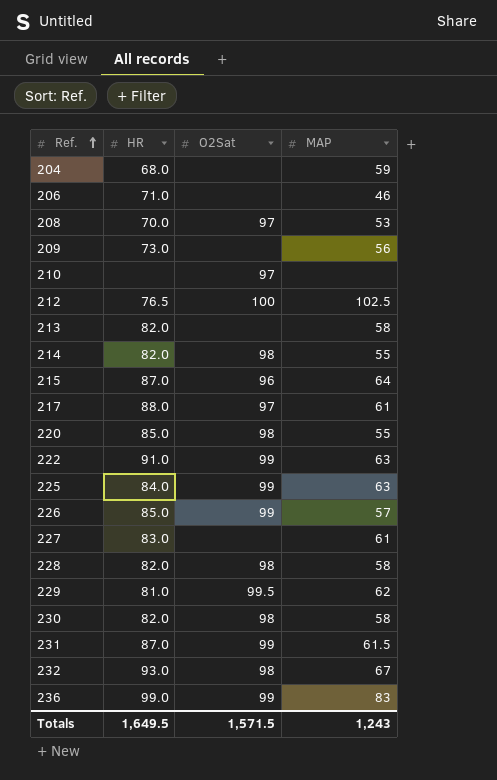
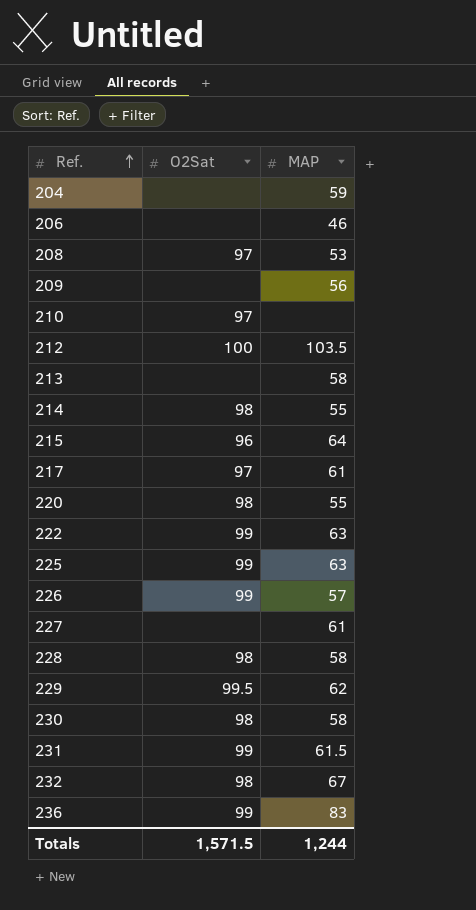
column HR | position: 2 -> none
212 | MAP: 102.5 -> 103.5
Totals | MAP: 1,243 -> 1,244

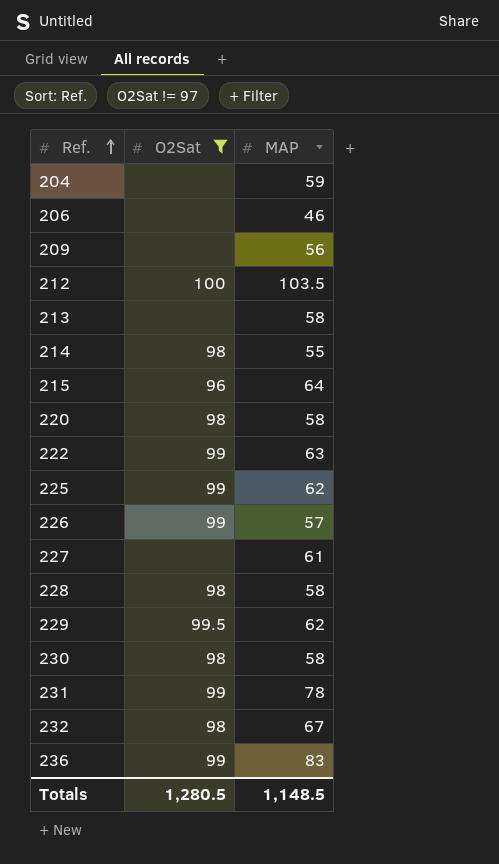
filter: none -> O2Sat != 97
220 | MAP: 55 -> 58
225 | MAP: 63 -> 62
231 | MAP: 61.5 -> 78
Totals | O2Sat: 1,571.5 -> 1,280.5
Totals | MAP: 1,244 -> 1,148.5

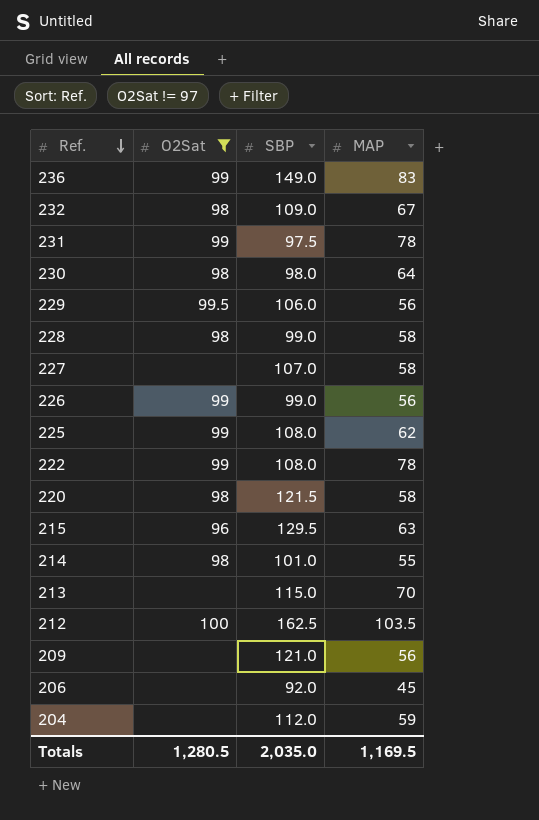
row order: Ref. ascending -> Ref. descending
column SBP | position: none -> 3
230 | MAP: 58 -> 64
229 | MAP: 62 -> 56
227 | MAP: 61 -> 58
226 | MAP: 57 -> 56
222 | MAP: 63 -> 78
215 | MAP: 64 -> 63
213 | MAP: 58 -> 70
206 | MAP: 46 -> 45
Totals | MAP: 1,148.5 -> 1,169.5

